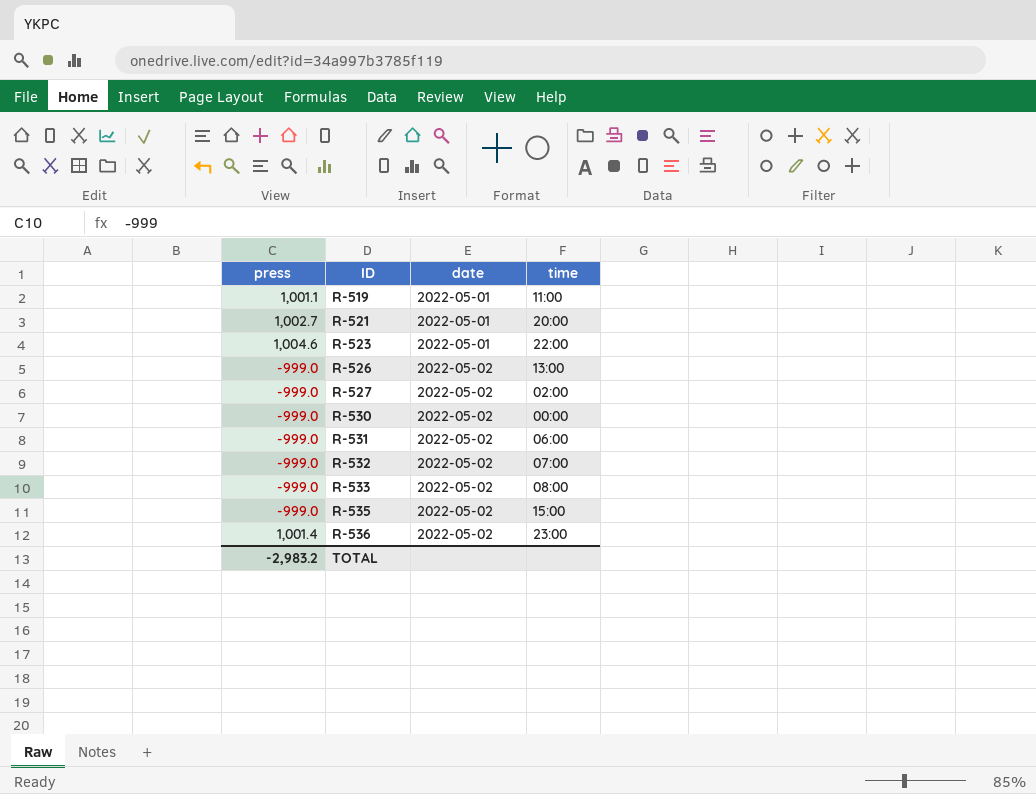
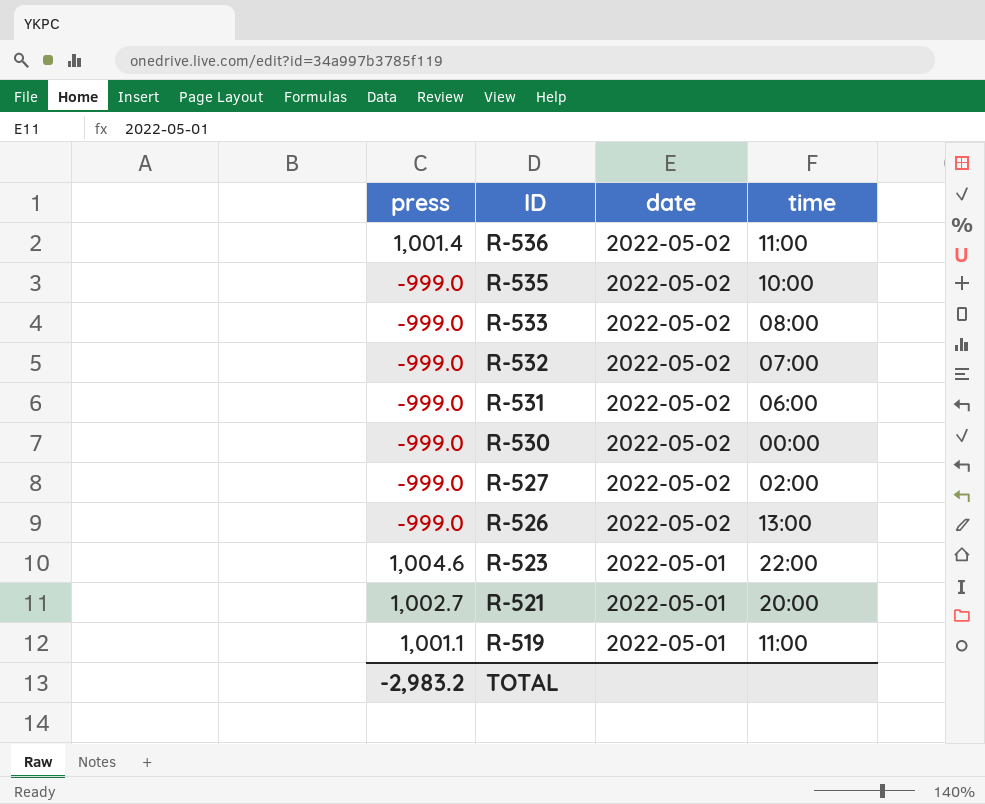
row order: ID ascending -> ID descending
R-536 | time: 23:00 -> 11:00
R-535 | time: 15:00 -> 10:00

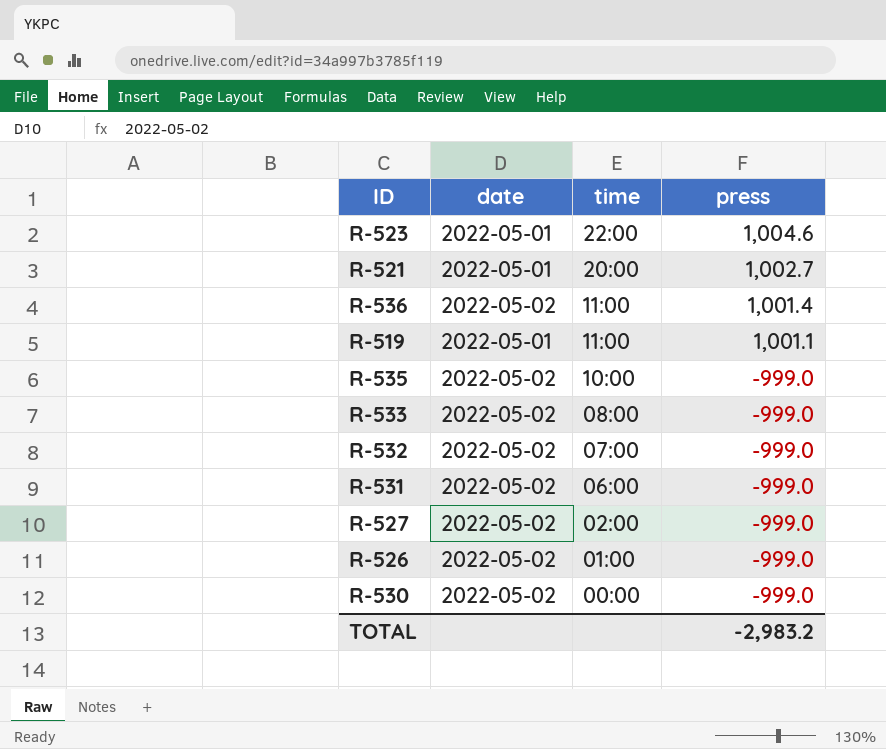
row order: ID descending -> time descending
column press | position: 1 -> 4
R-526 | time: 13:00 -> 01:00

